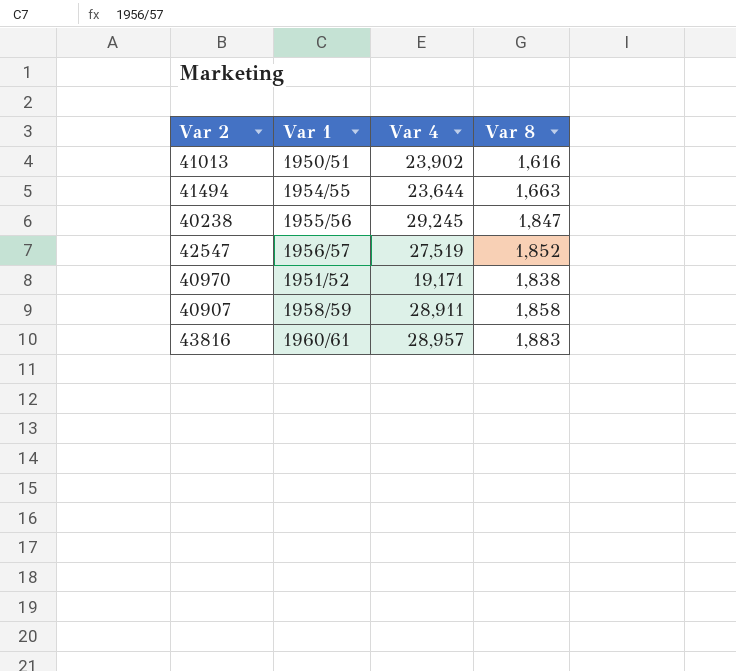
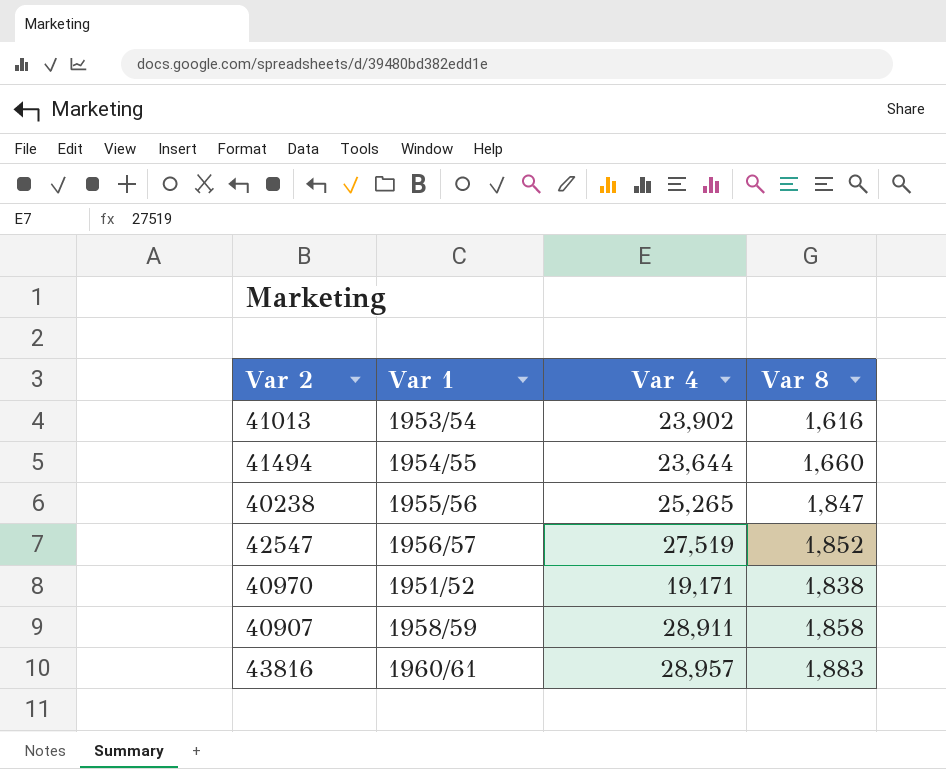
41013 | Var 1: 1950/51 -> 1953/54
41494 | Var 8: 1,663 -> 1,660
40238 | Var 4: 29,245 -> 25,265

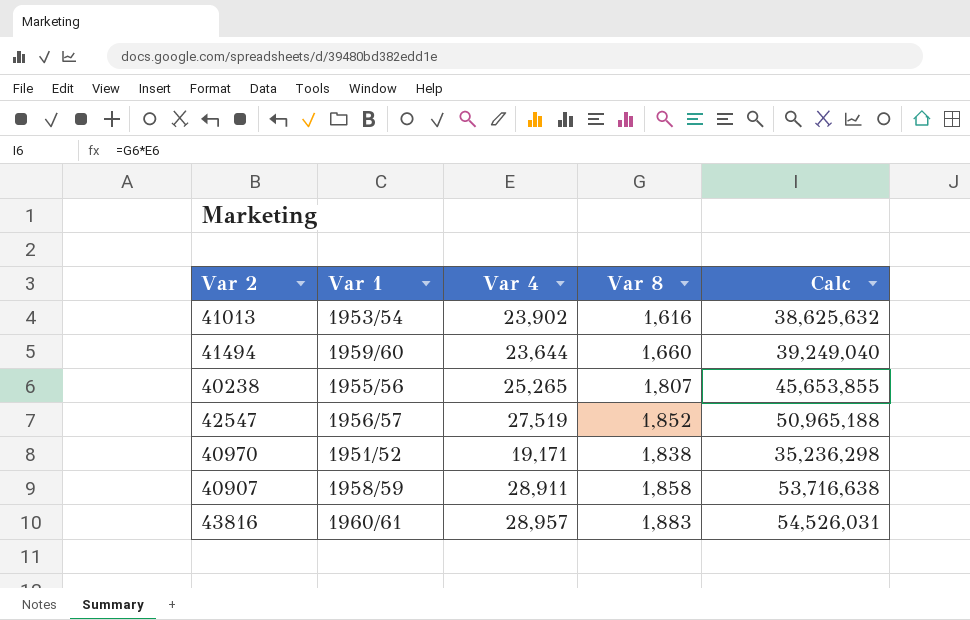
column Calc | formula: none -> [Var 4] * [Var 8]
41494 | Var 1: 1954/55 -> 1959/60
40238 | Var 8: 1,847 -> 1,807

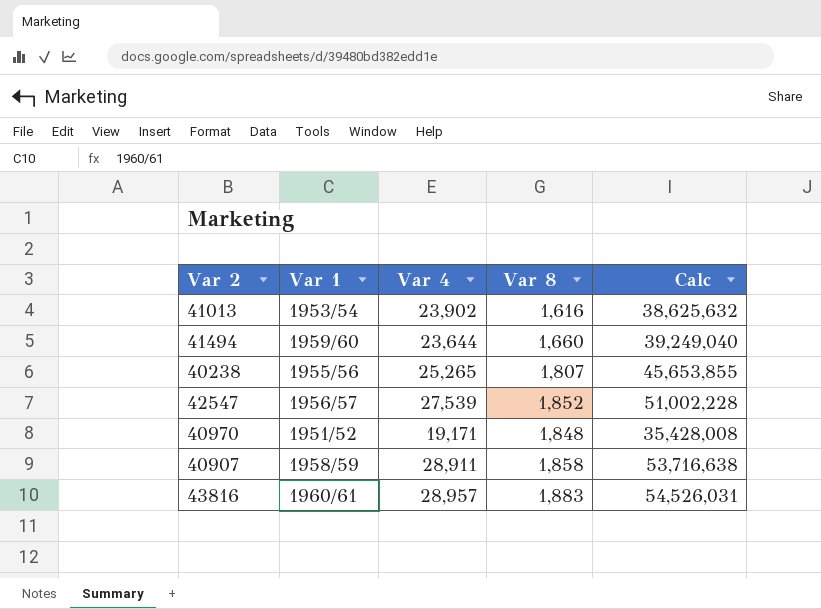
42547 | Var 4: 27,519 -> 27,539
42547 | Calc: 50,965,188 -> 51,002,228
40970 | Var 8: 1,838 -> 1,848
40970 | Calc: 35,236,298 -> 35,428,008

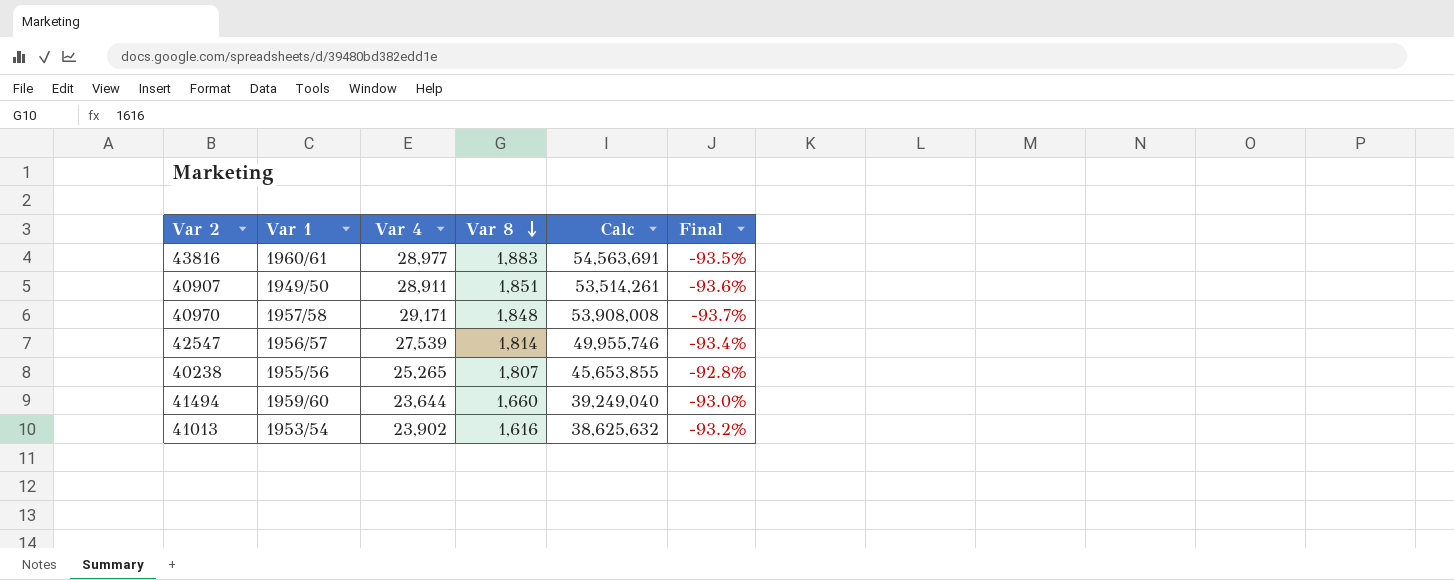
row order: none -> Var 8 descending
column Final | formula: none -> ([Var 8] - [Var 4]) / [Var 4]
43816 | Var 4: 28,957 -> 28,977
43816 | Calc: 54,526,031 -> 54,563,691
40907 | Var 1: 1958/59 -> 1949/50
40907 | Var 8: 1,858 -> 1,851
40907 | Calc: 53,716,638 -> 53,514,261
40970 | Var 1: 1951/52 -> 1957/58
40970 | Var 4: 19,171 -> 29,171
40970 | Calc: 35,428,008 -> 53,908,008
42547 | Var 8: 1,852 -> 1,814
42547 | Calc: 51,002,228 -> 49,955,746

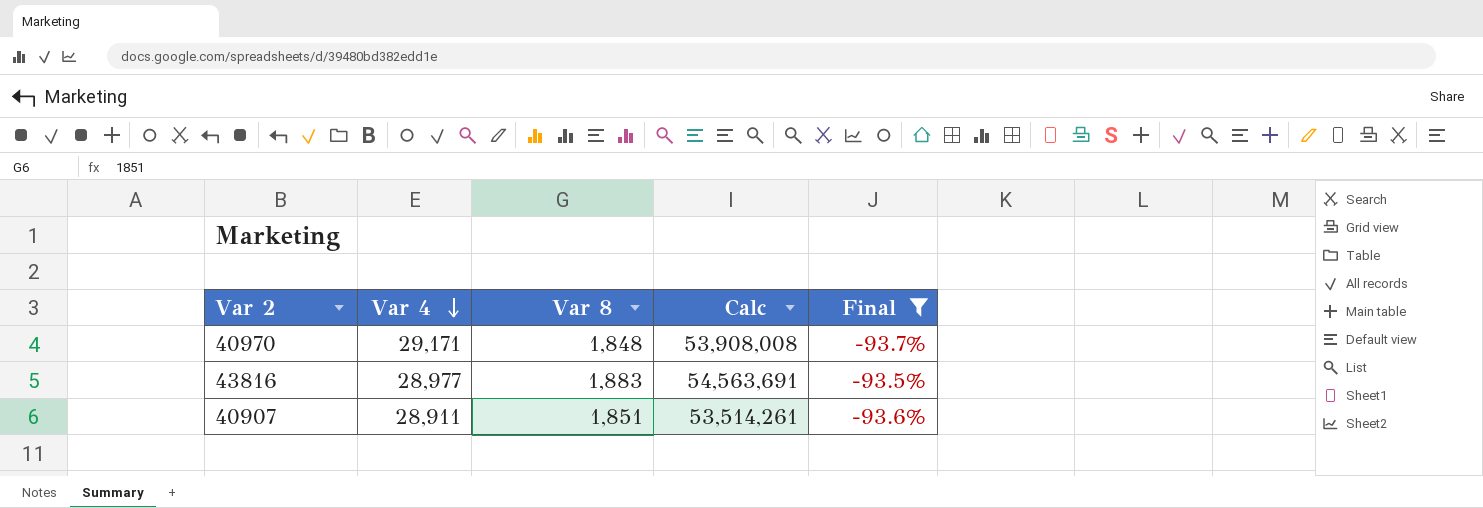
filter: none -> Final <= -93.5%
row order: Var 8 descending -> Var 4 descending
column Var 1 | position: 2 -> none

